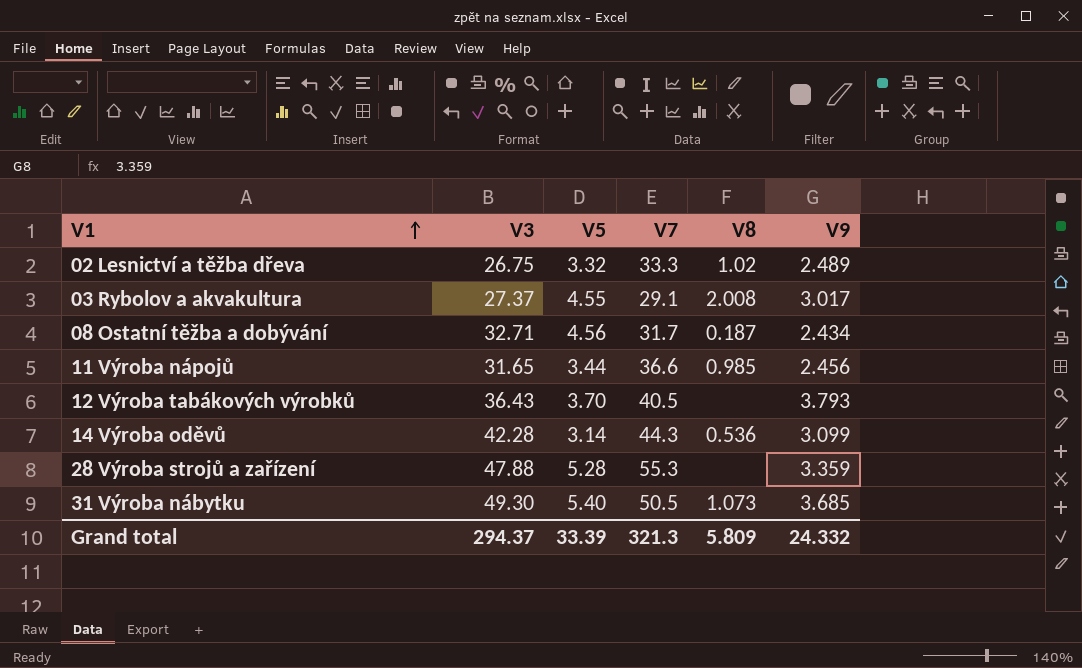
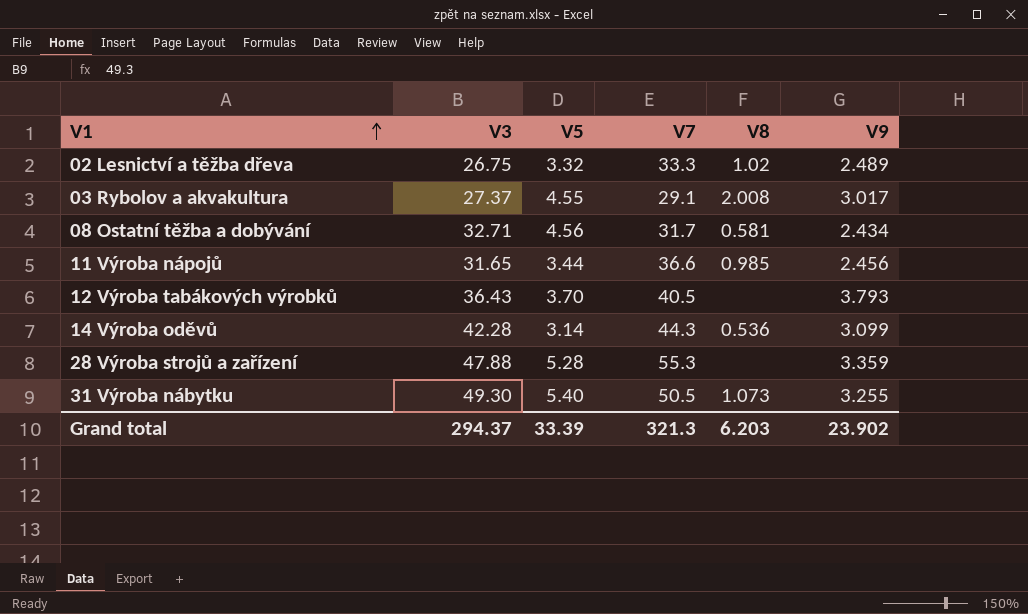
08 Ostatní těžba a dobývání | V8: 0.187 -> 0.581
31 Výroba nábytku | V9: 3.685 -> 3.255
Grand total | V8: 5.809 -> 6.203
Grand total | V9: 24.332 -> 23.902

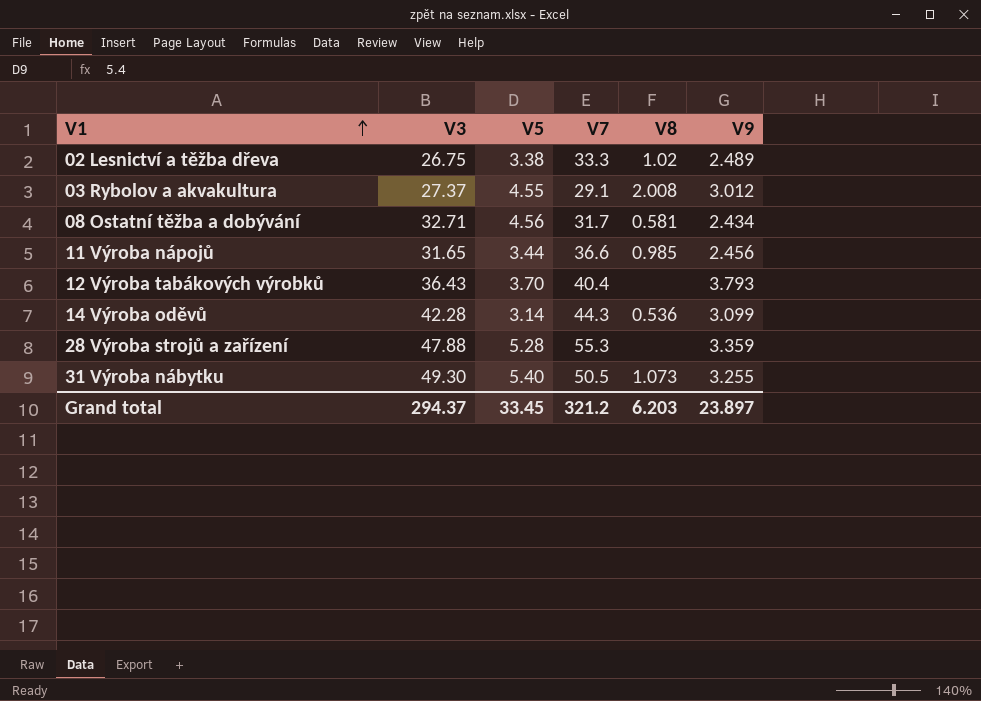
02 Lesnictví a těžba dřeva | V5: 3.32 -> 3.38
03 Rybolov a akvakultura | V9: 3.017 -> 3.012
12 Výroba tabákových výrobků | V7: 40.5 -> 40.4
Grand total | V5: 33.39 -> 33.45
Grand total | V7: 321.3 -> 321.2
Grand total | V9: 23.902 -> 23.897

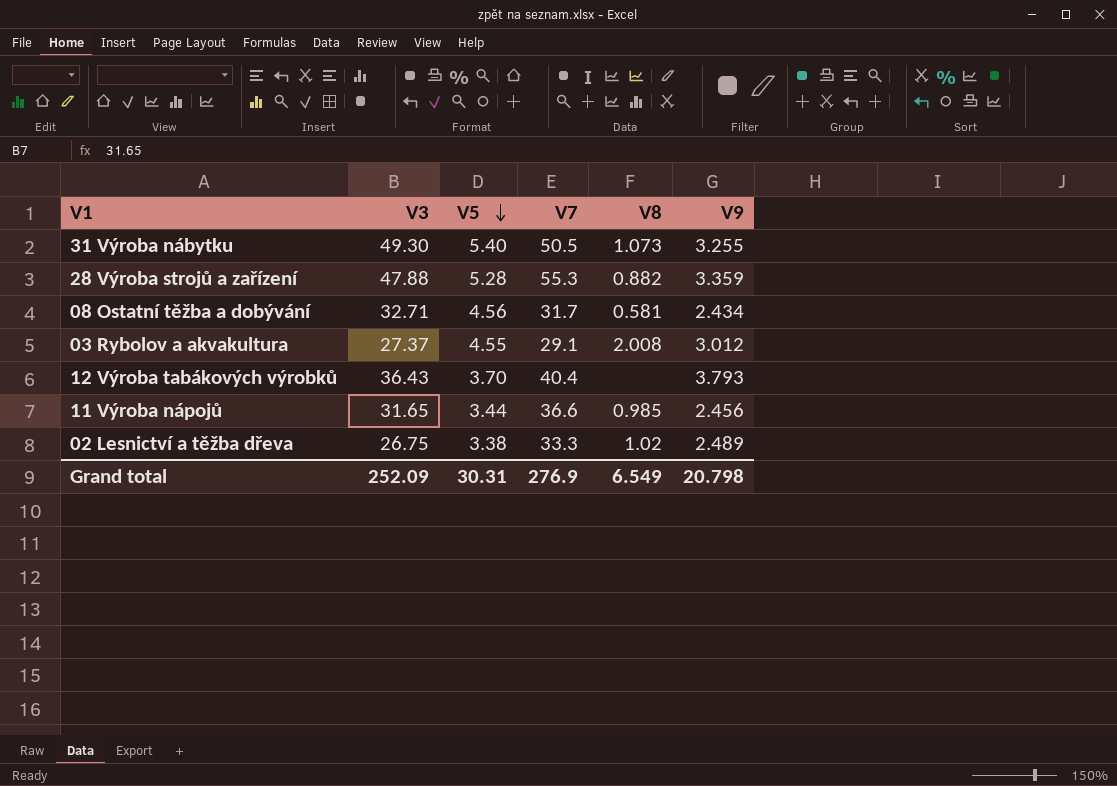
row order: V1 ascending -> V5 descending
row 14 Výroba oděvů: 42.28 | 3.14 | 44.3 | 0.536 | 3.099 -> none
28 Výroba strojů a zařízení | V8: none -> 0.882
Grand total | V3: 294.37 -> 252.09
Grand total | V5: 33.45 -> 30.31
Grand total | V7: 321.2 -> 276.9
Grand total | V8: 6.203 -> 6.549
Grand total | V9: 23.897 -> 20.798

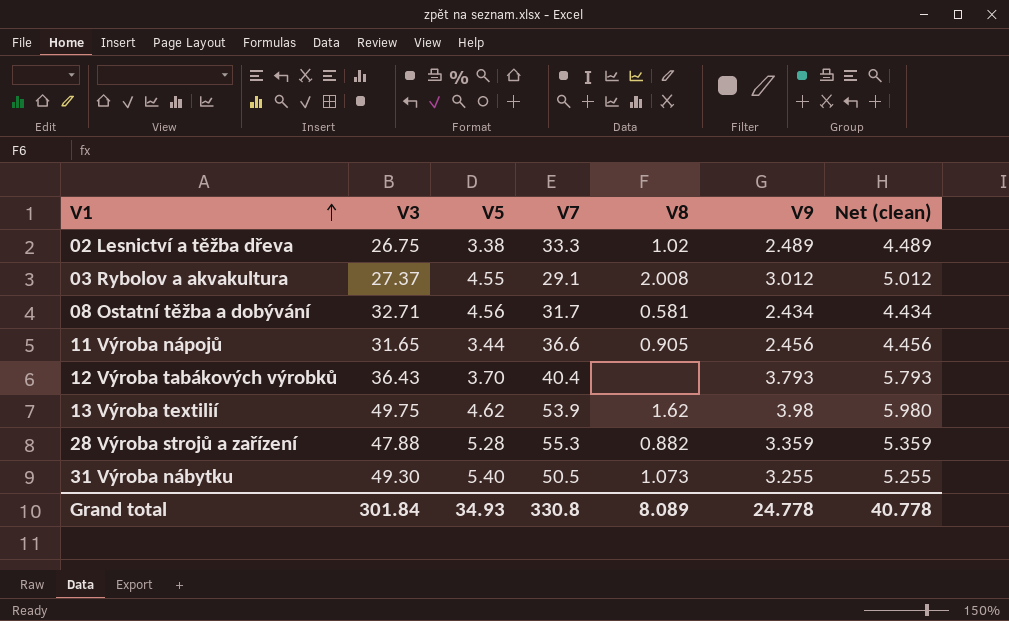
row order: V5 descending -> V1 ascending
column Net (clean) | formula: none -> [V9] + 2
11 Výroba nápojů | V8: 0.985 -> 0.905
row 13 Výroba textilií: none -> 49.75 | 4.62 | 53.9 | 1.62 | 3.98 | 5.980
Grand total | V3: 252.09 -> 301.84
Grand total | V5: 30.31 -> 34.93
Grand total | V7: 276.9 -> 330.8
Grand total | V8: 6.549 -> 8.089
Grand total | V9: 20.798 -> 24.778

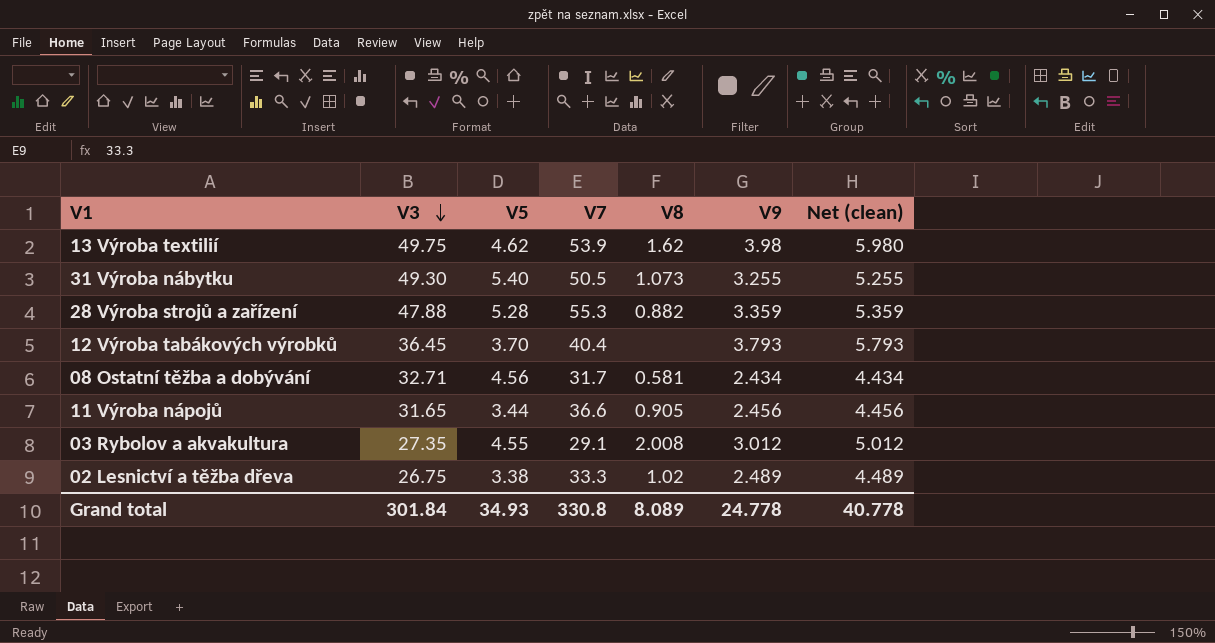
row order: V1 ascending -> V3 descending
12 Výroba tabákových výrobků | V3: 36.43 -> 36.45
03 Rybolov a akvakultura | V3: 27.37 -> 27.35

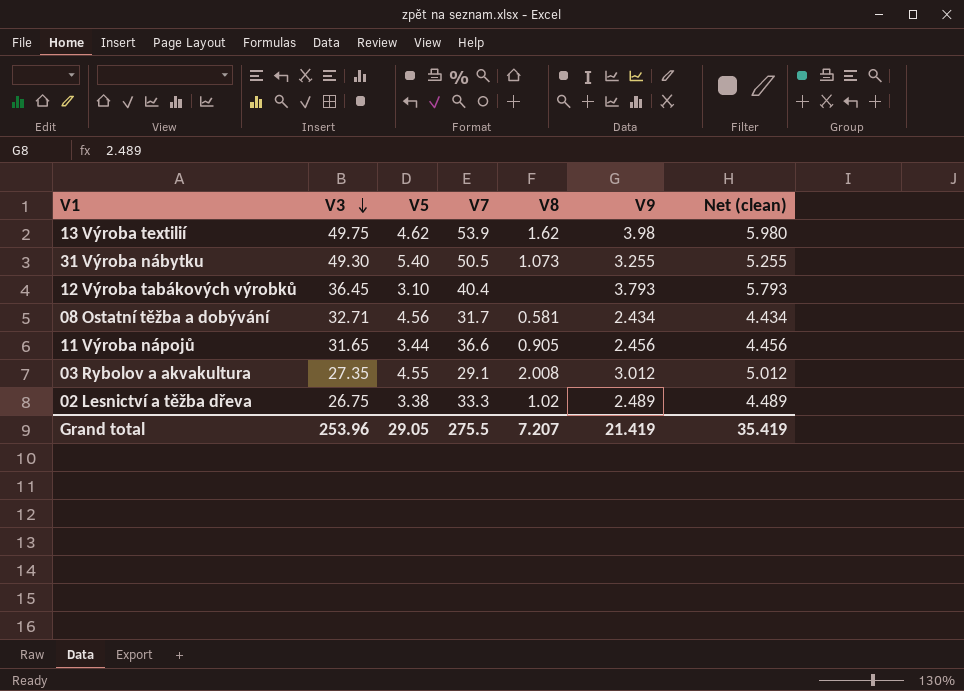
row 28 Výroba strojů a zařízení: 47.88 | 5.28 | 55.3 | 0.882 | 3.359 | 5.359 -> none
12 Výroba tabákových výrobků | V5: 3.70 -> 3.10
Grand total | V3: 301.84 -> 253.96
Grand total | V5: 34.93 -> 29.05
Grand total | V7: 330.8 -> 275.5
Grand total | V8: 8.089 -> 7.207
Grand total | V9: 24.778 -> 21.419
Grand total | Net (clean): 40.778 -> 35.419

